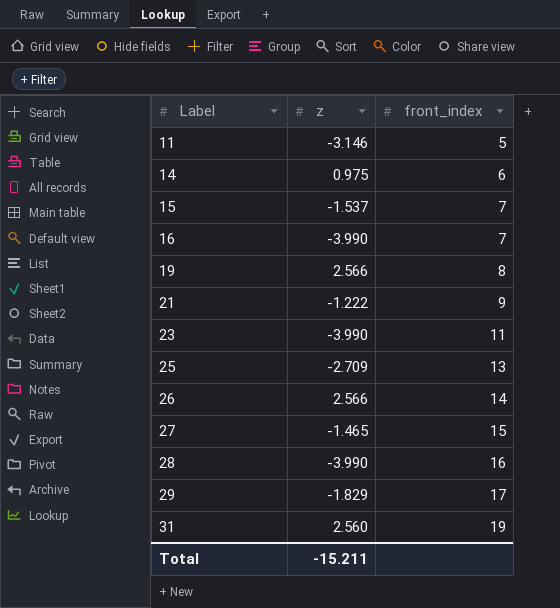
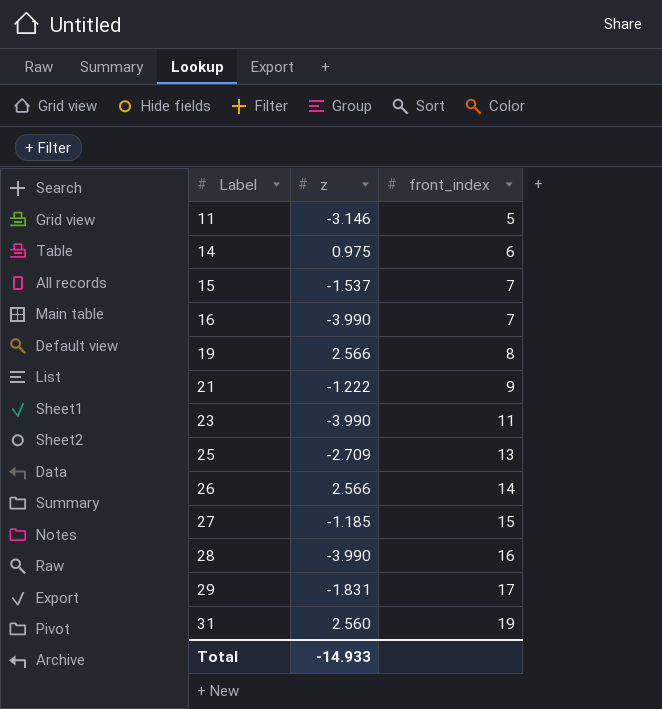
27 | z: -1.465 -> -1.185
29 | z: -1.829 -> -1.831
Total | z: -15.211 -> -14.933

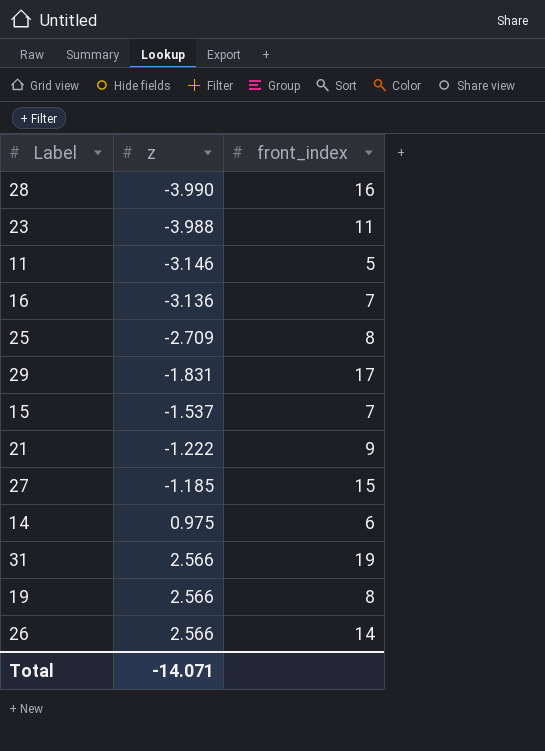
row order: Label ascending -> z ascending
23 | z: -3.990 -> -3.988
16 | z: -3.990 -> -3.136
25 | front_index: 13 -> 8
31 | z: 2.560 -> 2.566
Total | z: -14.933 -> -14.071

